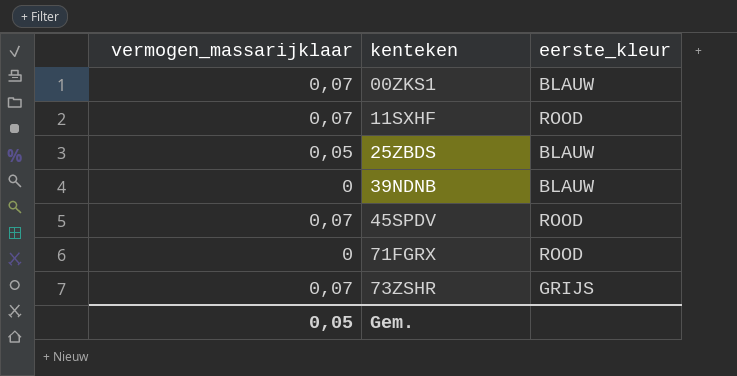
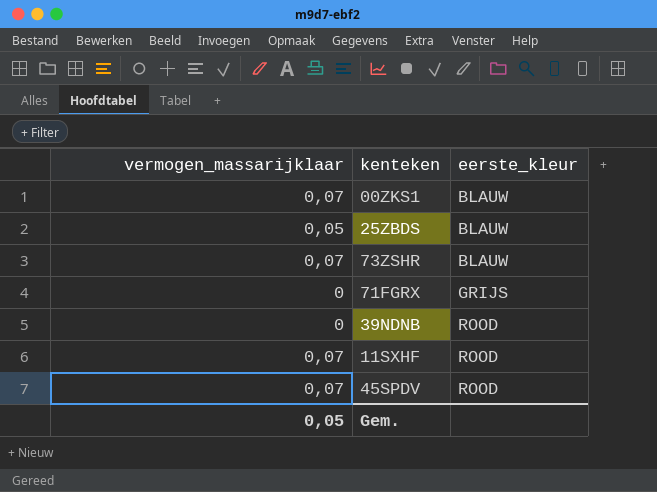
row order: kenteken ascending -> eerste_kleur ascending
73ZSHR | eerste_kleur: GRIJS -> BLAUW
71FGRX | eerste_kleur: ROOD -> GRIJS
39NDNB | eerste_kleur: BLAUW -> ROOD

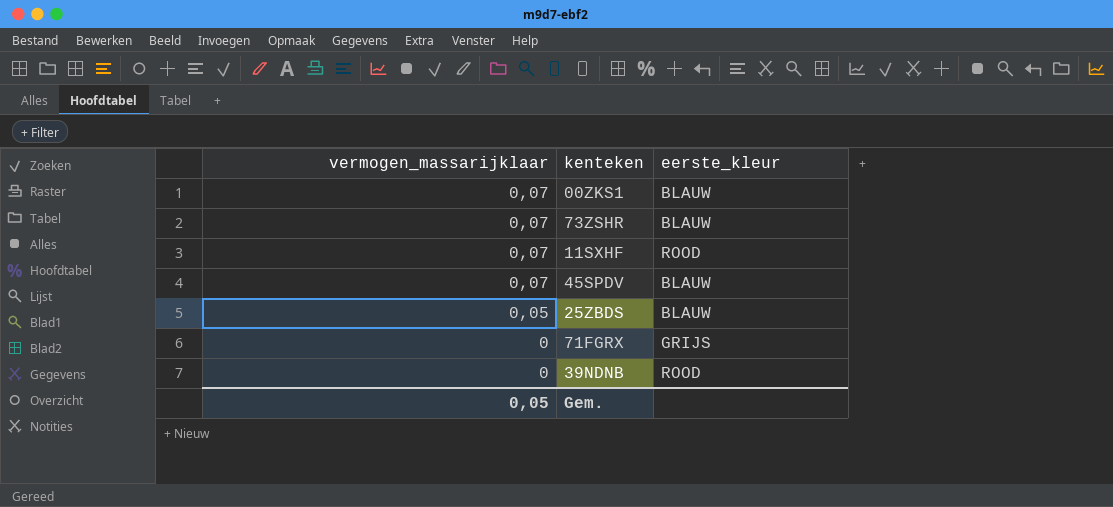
row order: eerste_kleur ascending -> vermogen_massarijklaar descending
45SPDV | eerste_kleur: ROOD -> BLAUW

